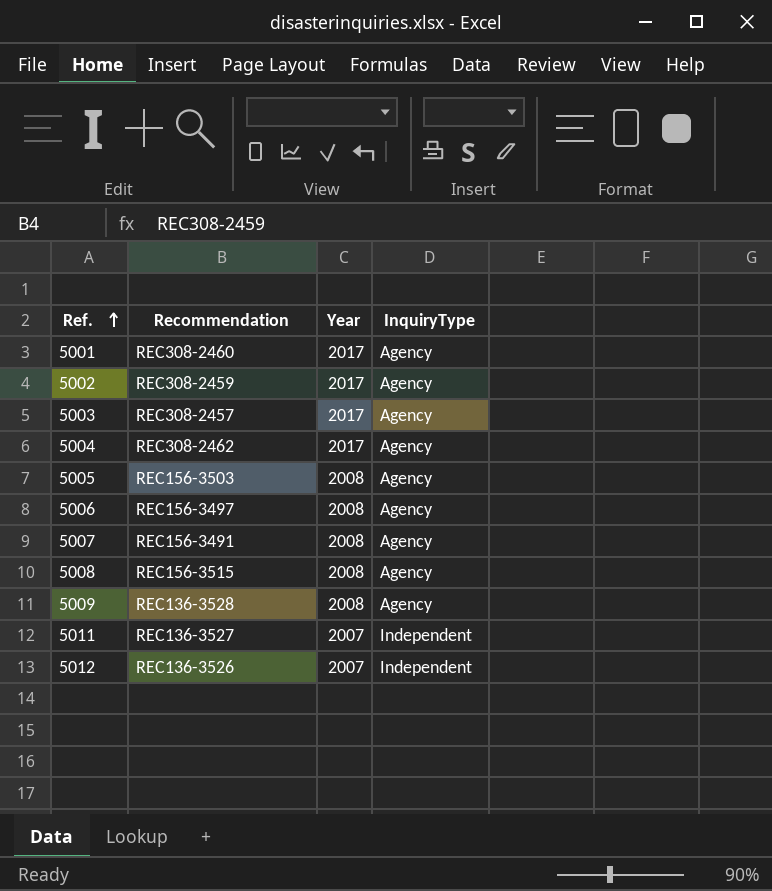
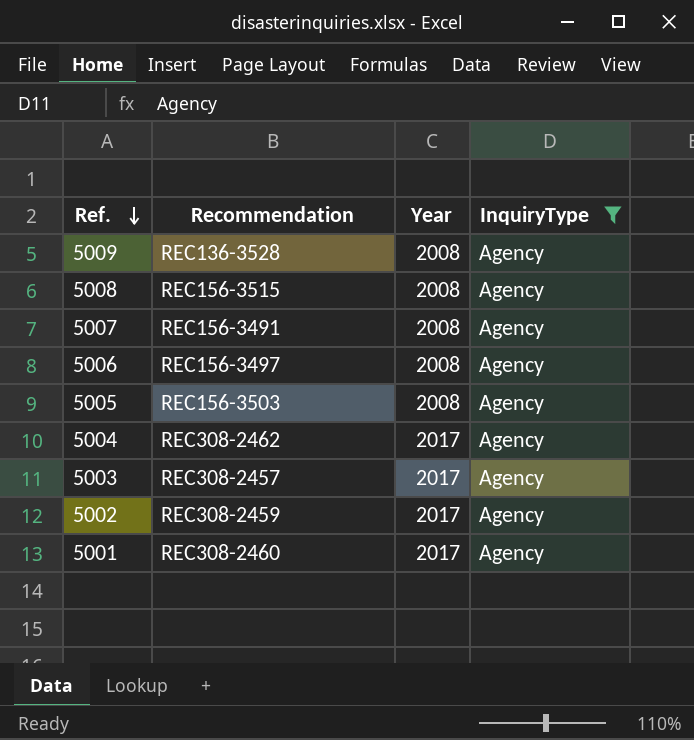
filter: none -> InquiryType = Agency
row order: Ref. ascending -> Ref. descending

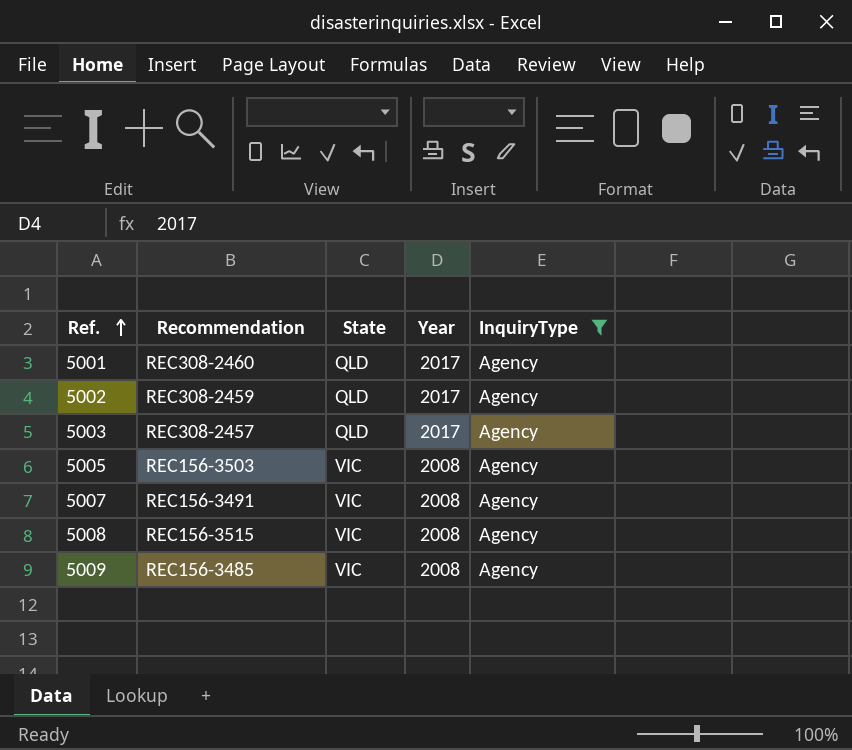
row order: Ref. descending -> Ref. ascending
column State | position: none -> 3
row 5006: REC156-3497 | 2008 | Agency -> none
row 5004: REC308-2462 | 2017 | Agency -> none
5009 | Recommendation: REC136-3528 -> REC156-3485

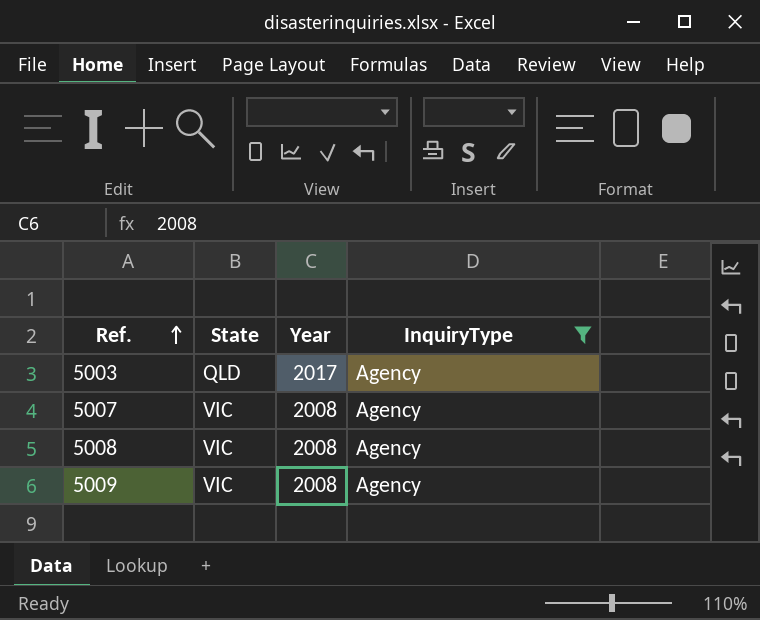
column Recommendation | position: 2 -> none
row 5001: REC308-2460 | QLD | 2017 | Agency -> none
row 5002: REC308-2459 | QLD | 2017 | Agency -> none
row 5005: REC156-3503 | VIC | 2008 | Agency -> none

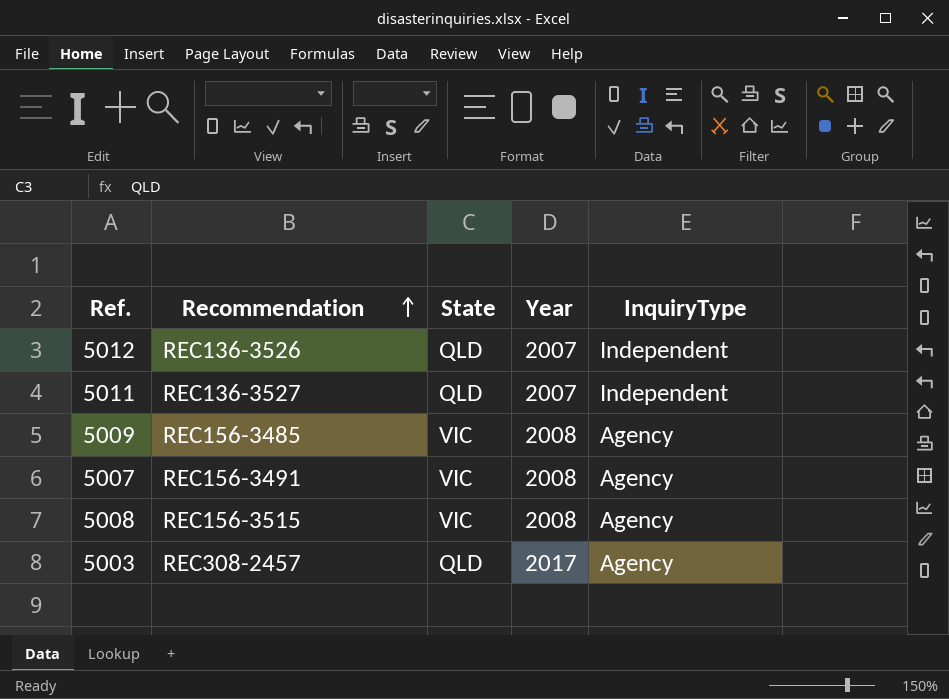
filter: InquiryType = Agency -> none
row order: Ref. ascending -> Recommendation ascending
column Recommendation | position: none -> 2

